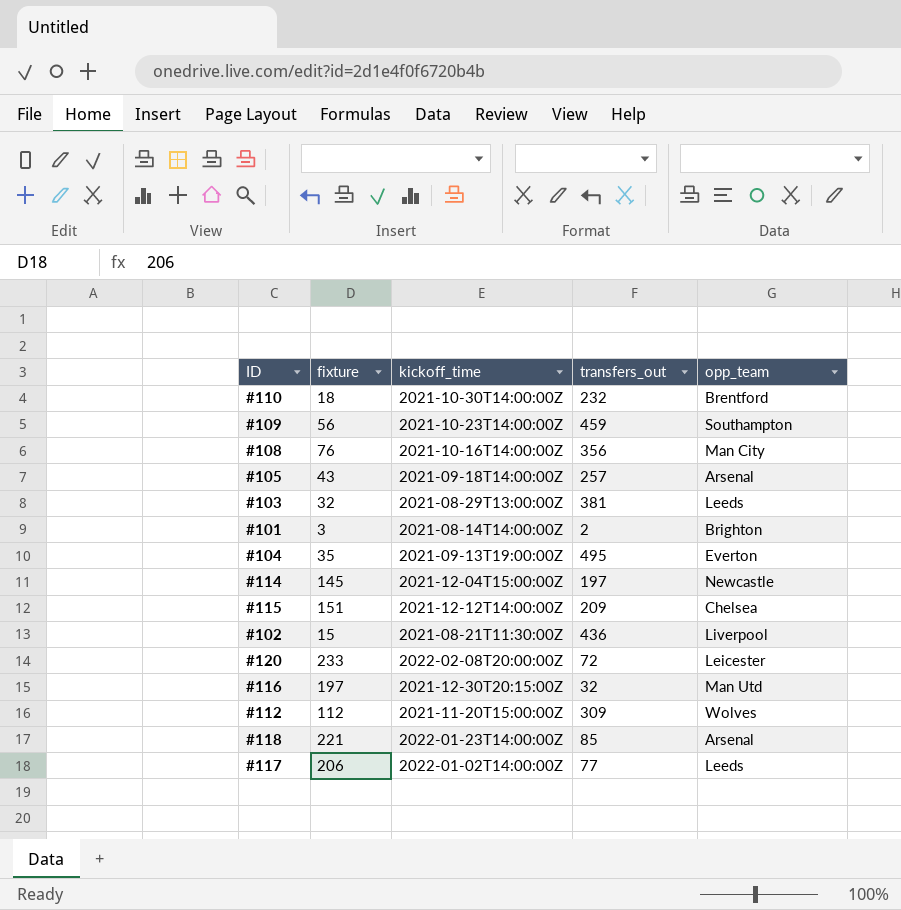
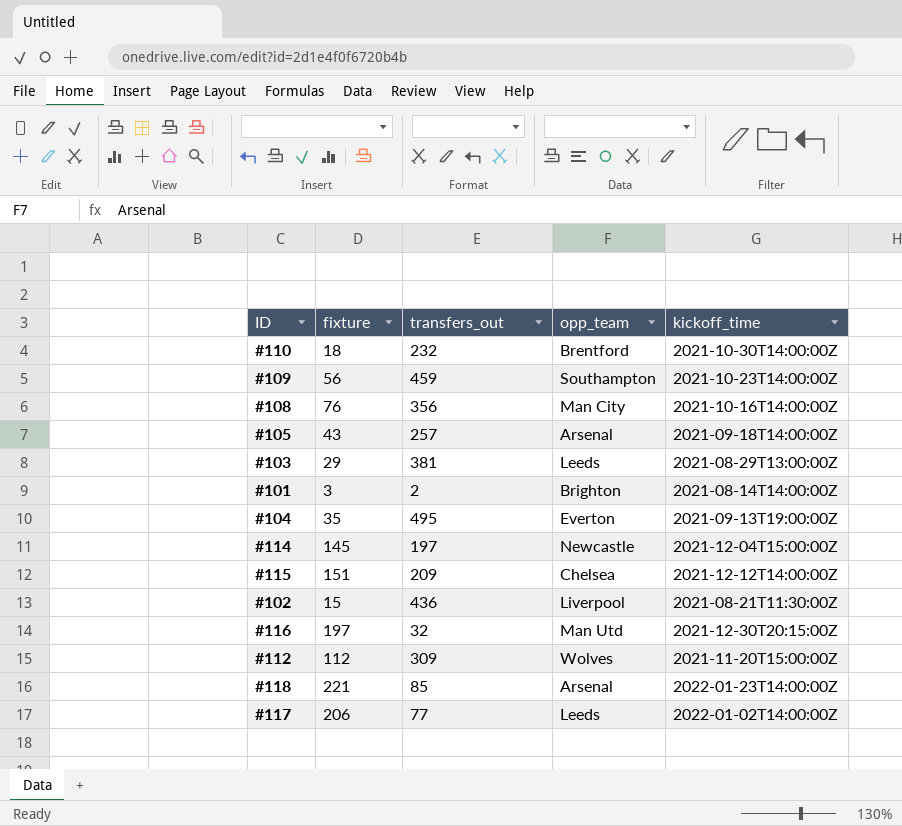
column kickoff_time | position: 3 -> 5
row #120: 233 | 2022-02-08T20:00:00Z | 72 | Leicester -> none
#103 | fixture: 32 -> 29

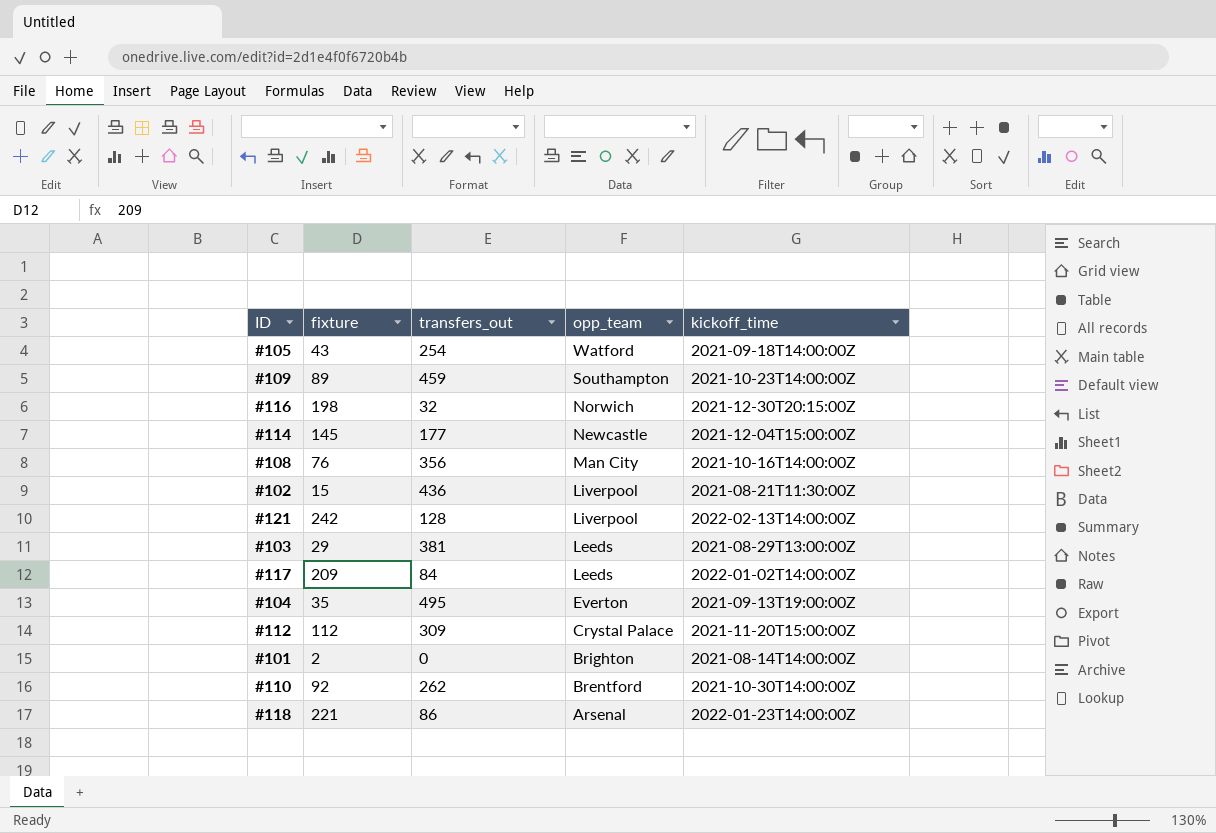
row order: none -> opp_team descending
row #115: 151 | 209 | Chelsea | 2021-12-12T14:00:00Z -> none
#105 | transfers_out: 257 -> 254
#105 | opp_team: Arsenal -> Watford
#109 | fixture: 56 -> 89
#116 | fixture: 197 -> 198
#116 | opp_team: Man Utd -> Norwich
#114 | transfers_out: 197 -> 177
row #121: none -> 242 | 128 | Liverpool | 2022-02-13T14:00:00Z
#117 | fixture: 206 -> 209
#117 | transfers_out: 77 -> 84
#112 | opp_team: Wolves -> Crystal Palace
#101 | fixture: 3 -> 2
#101 | transfers_out: 2 -> 0
#110 | fixture: 18 -> 92
#110 | transfers_out: 232 -> 262
#118 | transfers_out: 85 -> 86

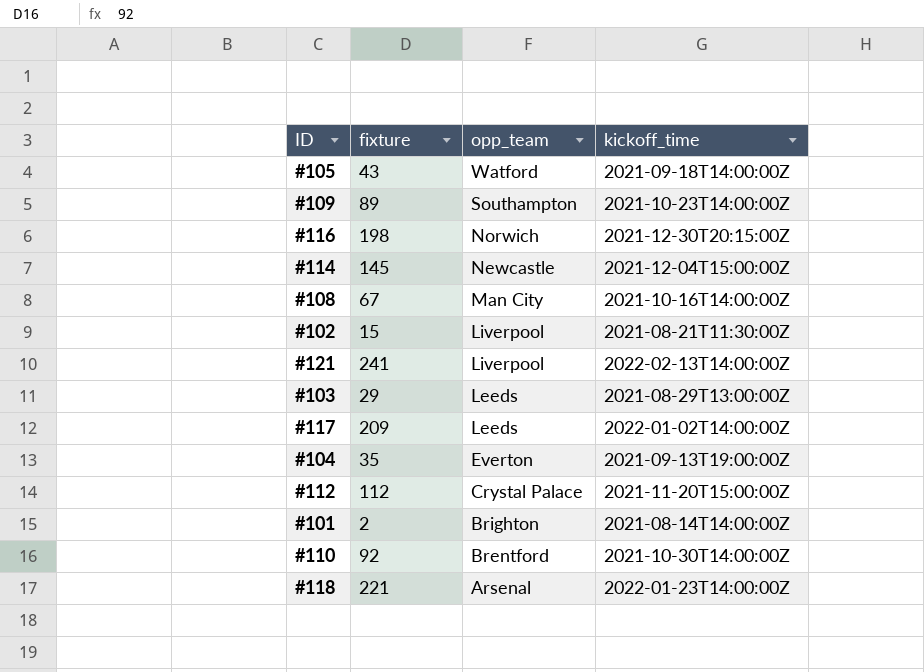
column transfers_out | position: 3 -> none
#108 | fixture: 76 -> 67
#121 | fixture: 242 -> 241

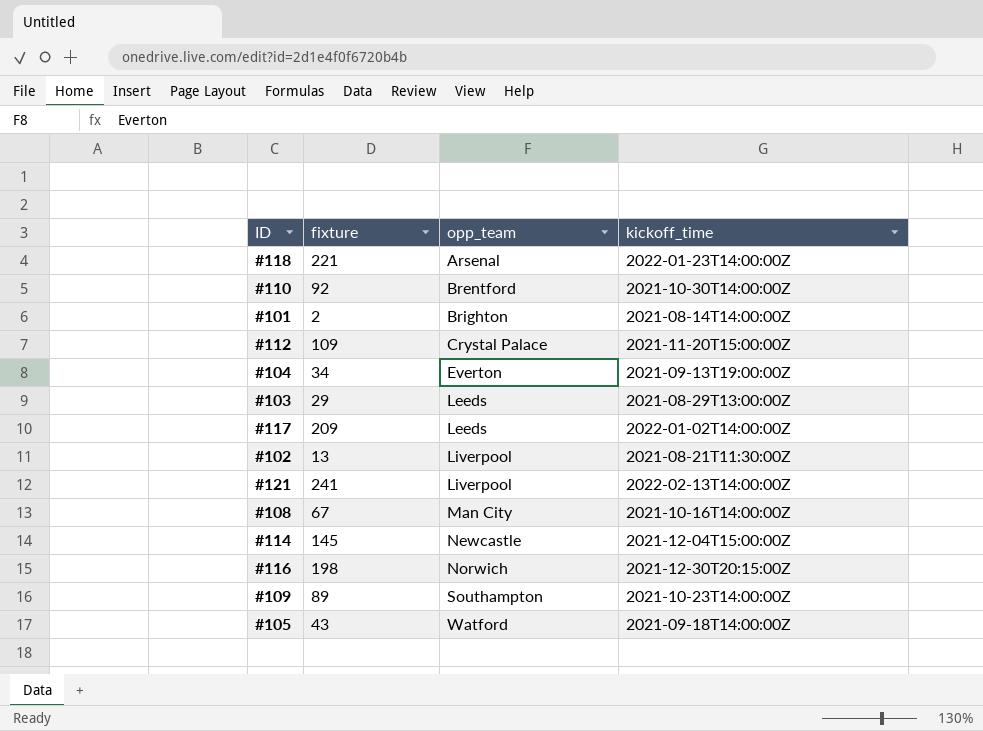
row order: opp_team descending -> opp_team ascending
#112 | fixture: 112 -> 109
#104 | fixture: 35 -> 34
#102 | fixture: 15 -> 13

